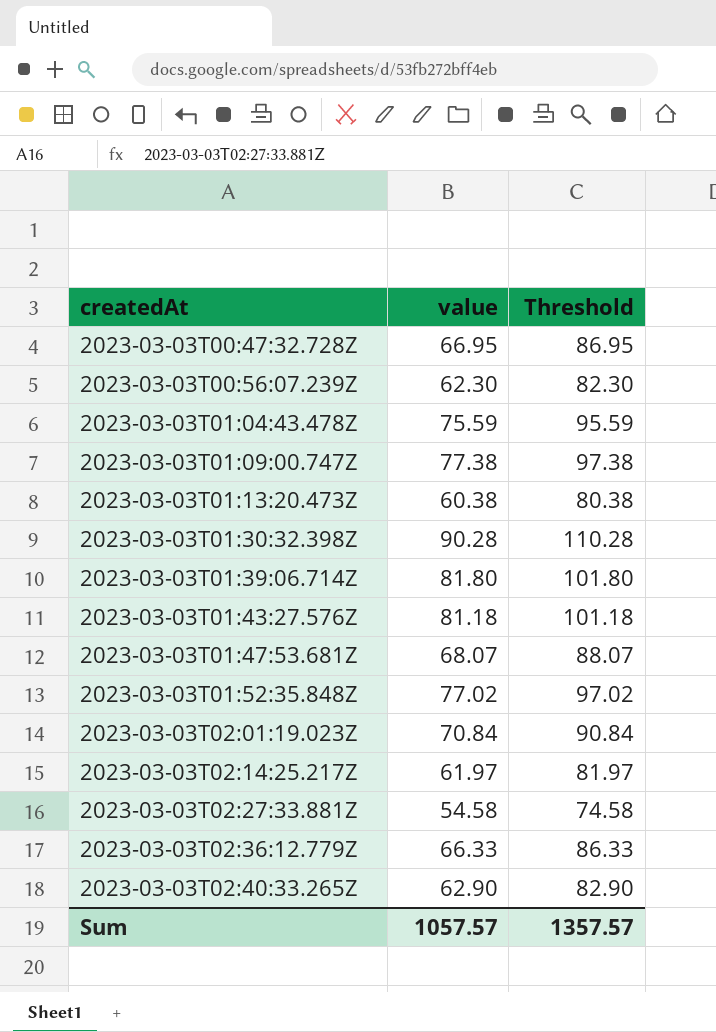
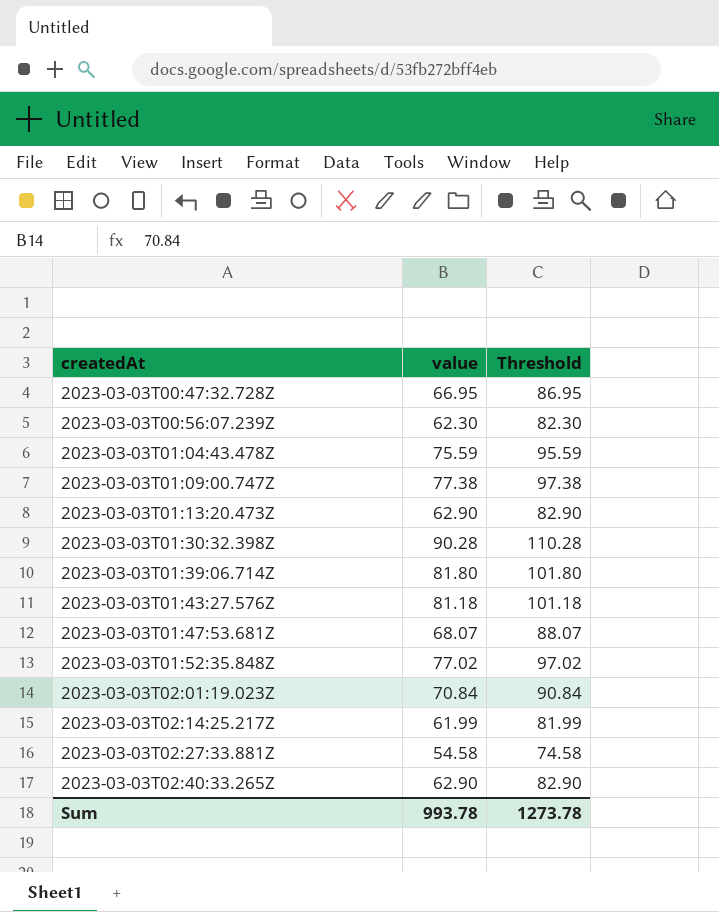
row 2023-03-03T02:36:12.779Z: 66.33 | 86.33 -> none
2023-03-03T01:13:20.473Z | value: 60.38 -> 62.90
2023-03-03T01:13:20.473Z | Threshold: 80.38 -> 82.90
2023-03-03T02:14:25.217Z | value: 61.97 -> 61.99
2023-03-03T02:14:25.217Z | Threshold: 81.97 -> 81.99
Sum | value: 1057.57 -> 993.78
Sum | Threshold: 1357.57 -> 1273.78

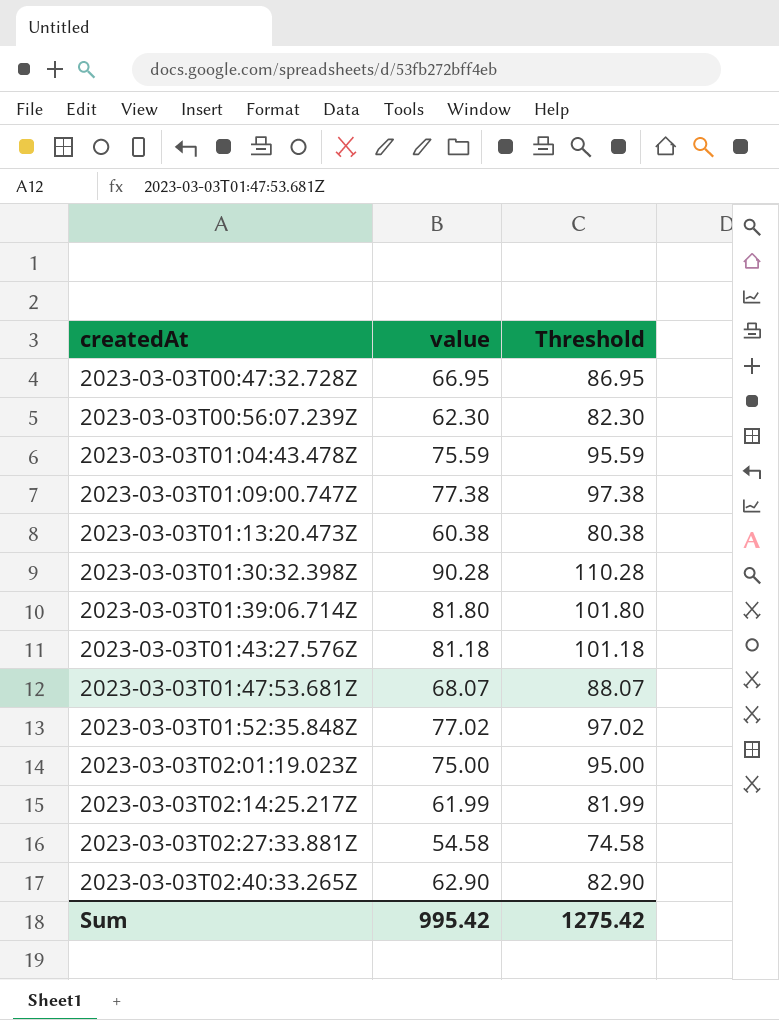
2023-03-03T01:13:20.473Z | value: 62.90 -> 60.38
2023-03-03T01:13:20.473Z | Threshold: 82.90 -> 80.38
2023-03-03T02:01:19.023Z | value: 70.84 -> 75.00
2023-03-03T02:01:19.023Z | Threshold: 90.84 -> 95.00
Sum | value: 993.78 -> 995.42
Sum | Threshold: 1273.78 -> 1275.42

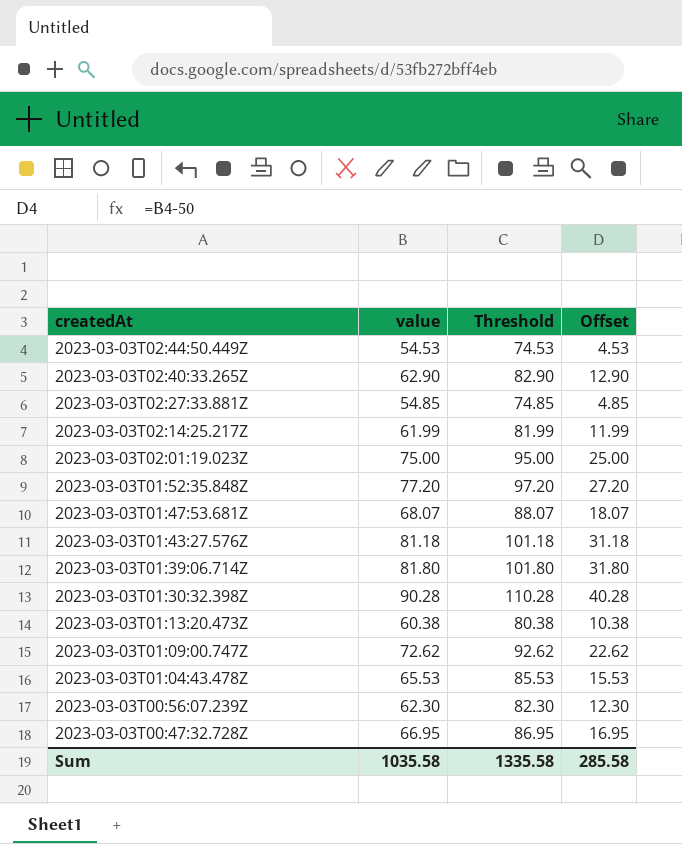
row order: createdAt ascending -> createdAt descending
column Offset | formula: none -> [value] - 50
row 2023-03-03T02:44:50.449Z: none -> 54.53 | 74.53 | 4.53
2023-03-03T02:27:33.881Z | value: 54.58 -> 54.85
2023-03-03T02:27:33.881Z | Threshold: 74.58 -> 74.85
2023-03-03T01:52:35.848Z | value: 77.02 -> 77.20
2023-03-03T01:52:35.848Z | Threshold: 97.02 -> 97.20
2023-03-03T01:09:00.747Z | value: 77.38 -> 72.62
2023-03-03T01:09:00.747Z | Threshold: 97.38 -> 92.62
2023-03-03T01:04:43.478Z | value: 75.59 -> 65.53
2023-03-03T01:04:43.478Z | Threshold: 95.59 -> 85.53
Sum | value: 995.42 -> 1035.58
Sum | Threshold: 1275.42 -> 1335.58

